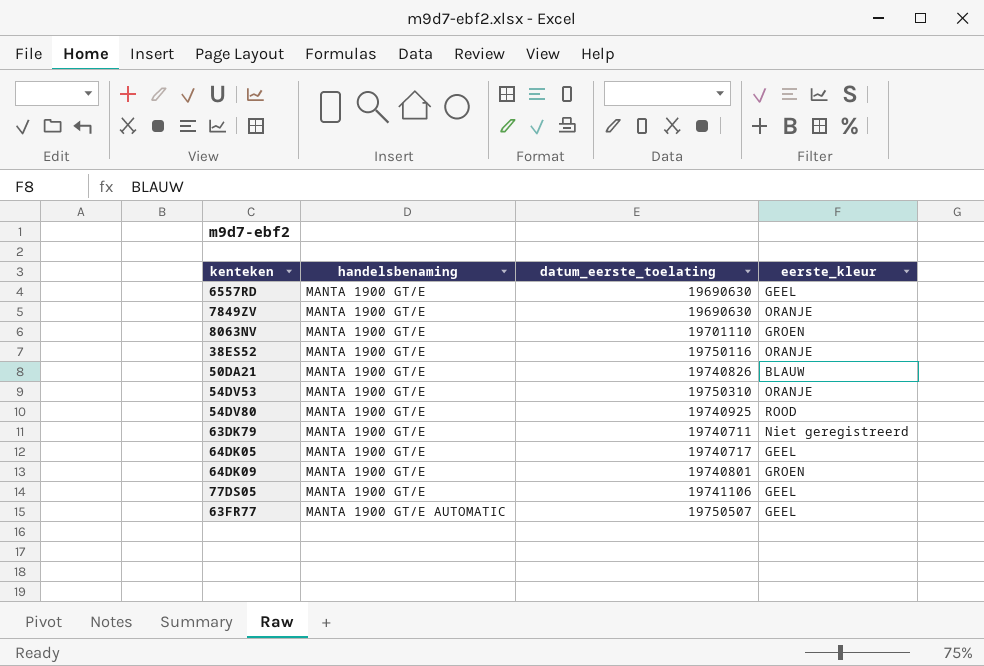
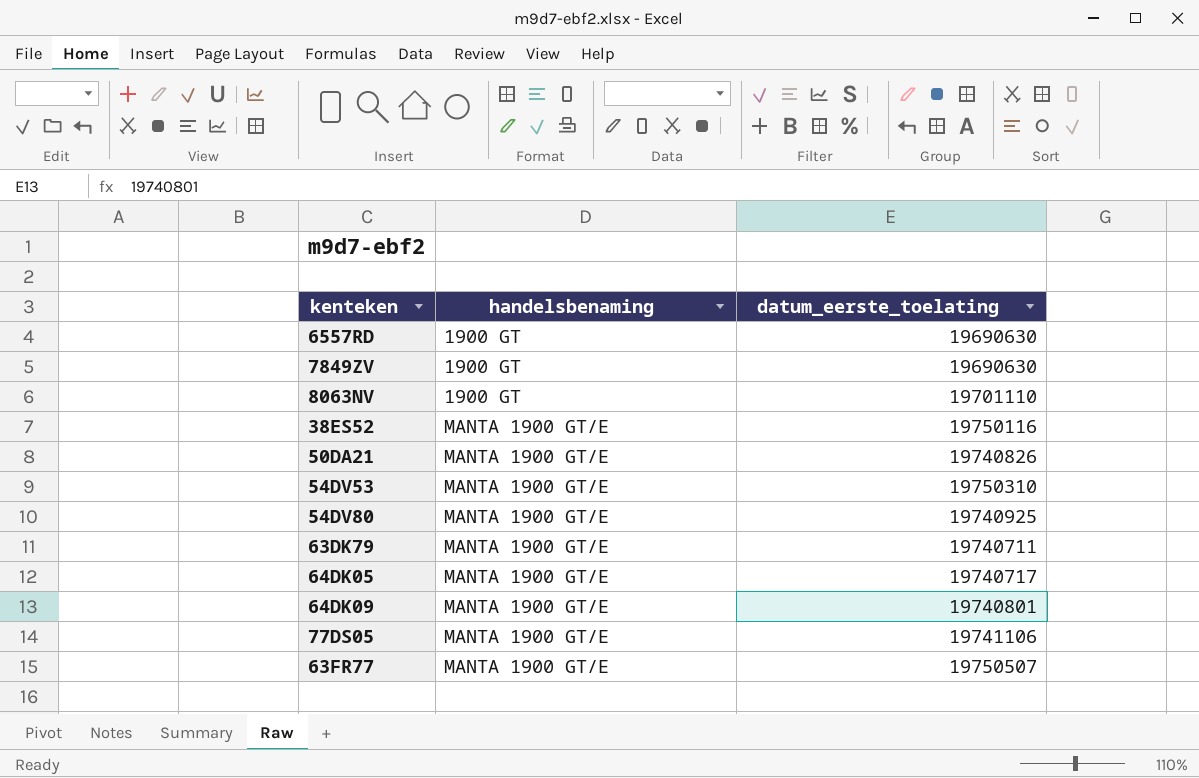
column eerste_kleur | position: 4 -> none
6557RD | handelsbenaming: MANTA 1900 GT/E -> 1900 GT
7849ZV | handelsbenaming: MANTA 1900 GT/E -> 1900 GT
8063NV | handelsbenaming: MANTA 1900 GT/E -> 1900 GT
63FR77 | handelsbenaming: MANTA 1900 GT/E AUTOMATIC -> MANTA 1900 GT/E

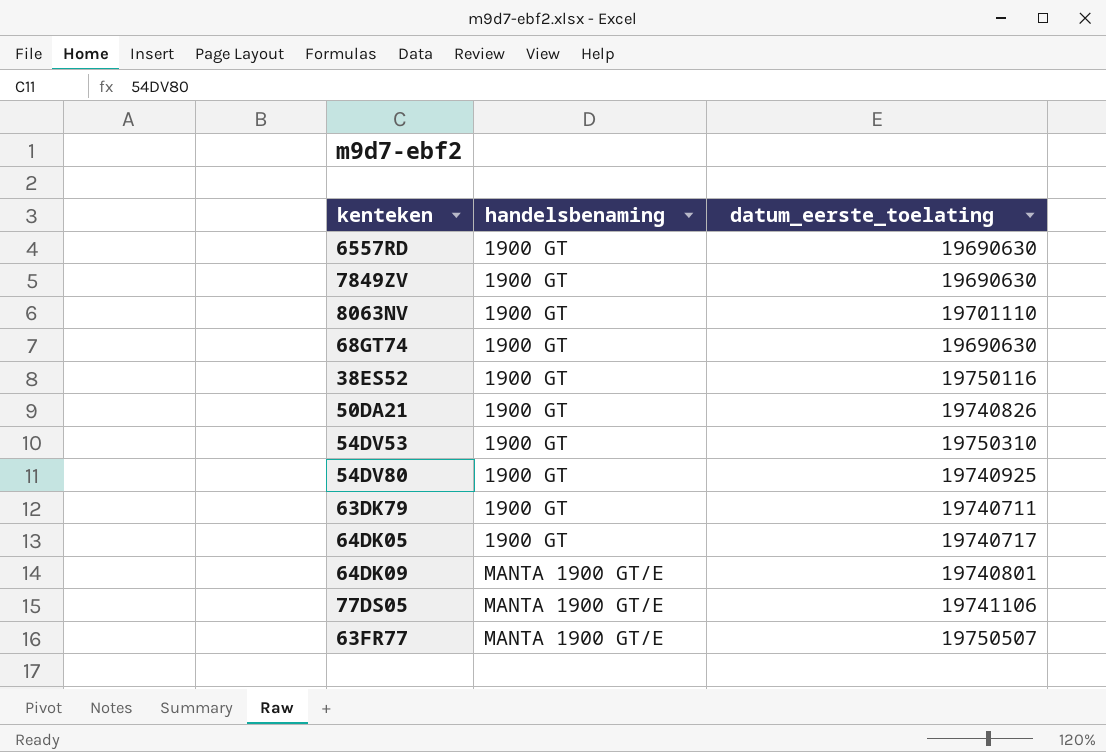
row 68GT74: none -> 1900 GT | 19690630
38ES52 | handelsbenaming: MANTA 1900 GT/E -> 1900 GT
50DA21 | handelsbenaming: MANTA 1900 GT/E -> 1900 GT
54DV53 | handelsbenaming: MANTA 1900 GT/E -> 1900 GT
54DV80 | handelsbenaming: MANTA 1900 GT/E -> 1900 GT
63DK79 | handelsbenaming: MANTA 1900 GT/E -> 1900 GT
64DK05 | handelsbenaming: MANTA 1900 GT/E -> 1900 GT

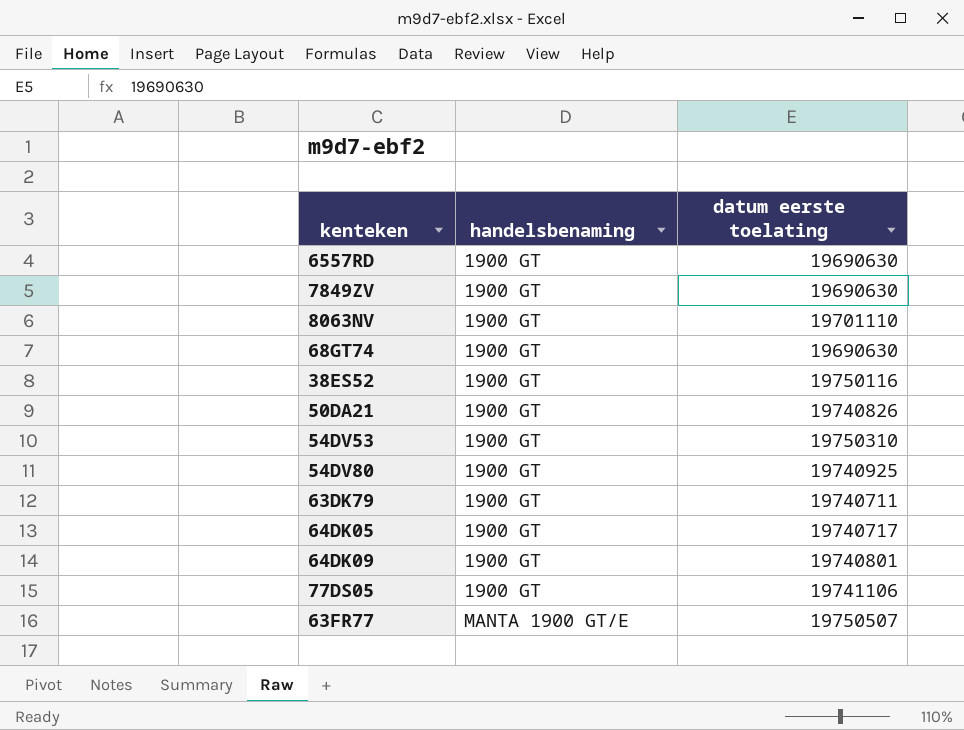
column name: datum_eerste_toelating -> datum eerste toelating
64DK09 | handelsbenaming: MANTA 1900 GT/E -> 1900 GT
77DS05 | handelsbenaming: MANTA 1900 GT/E -> 1900 GT

